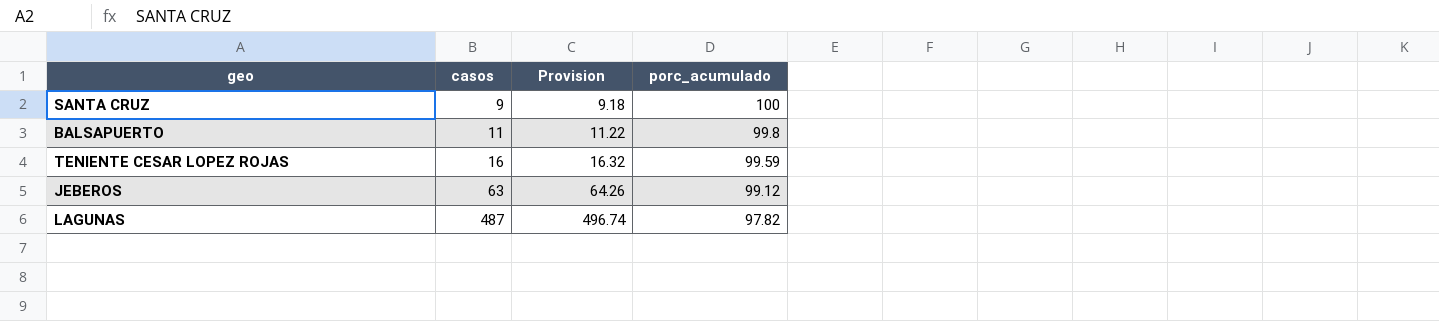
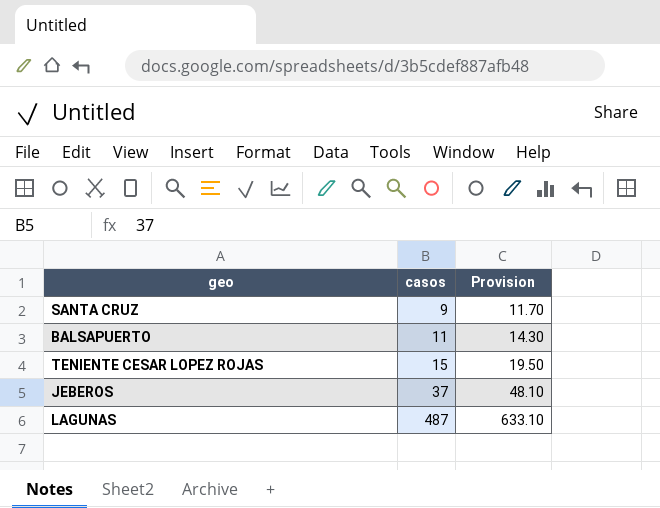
column porc_acumulado | position: 4 -> none
column Provision | formula: [casos] * 1.02 -> [casos] * 1.3
TENIENTE CESAR LOPEZ ROJAS | casos: 16 -> 15
JEBEROS | casos: 63 -> 37

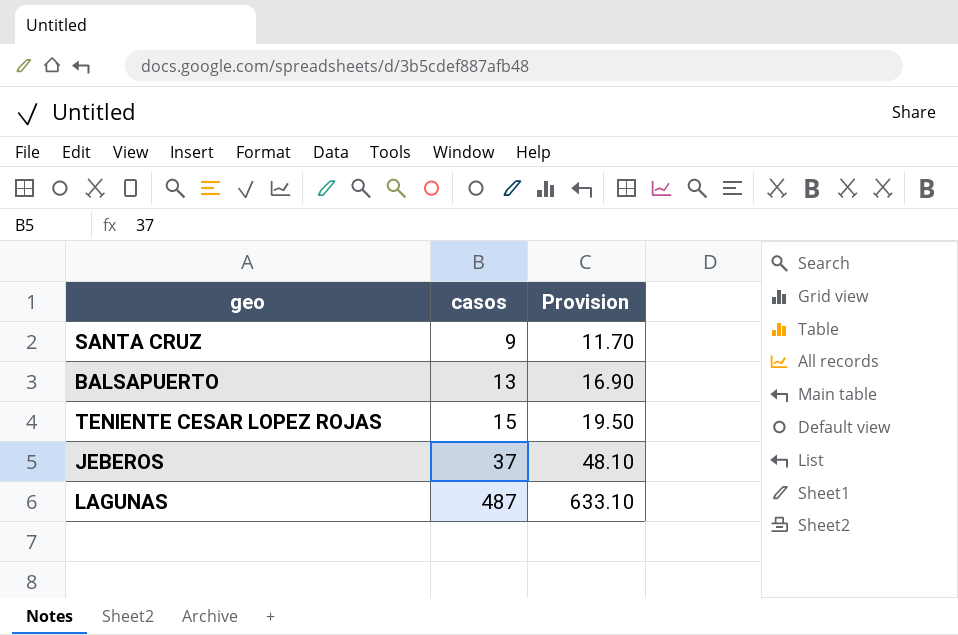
BALSAPUERTO | casos: 11 -> 13
BALSAPUERTO | Provision: 14.30 -> 16.90

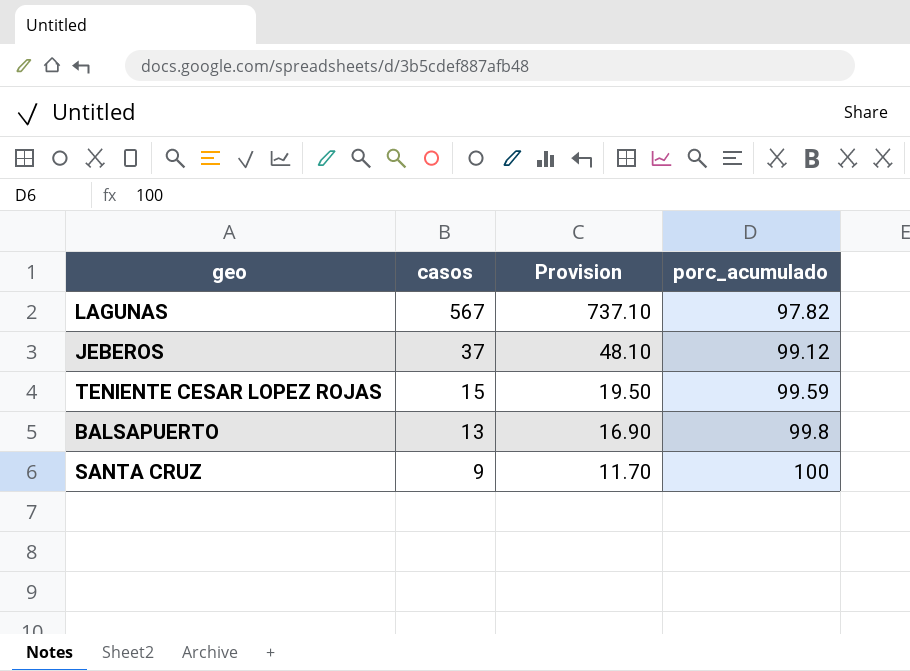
row order: casos ascending -> casos descending
column porc_acumulado | position: none -> 4
LAGUNAS | casos: 487 -> 567
LAGUNAS | Provision: 633.10 -> 737.10

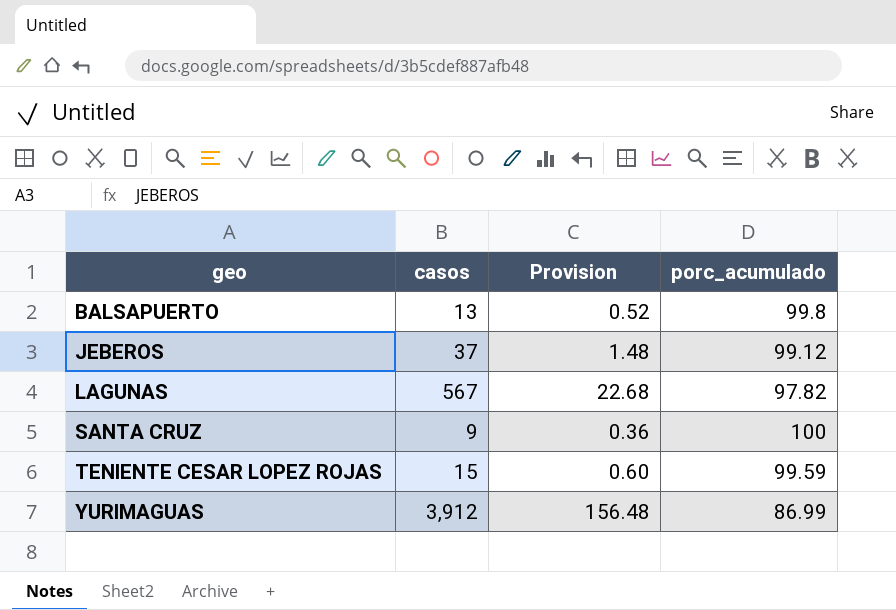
row order: casos descending -> geo ascending
column Provision | formula: [casos] * 1.3 -> [casos] * 0.04
row YURIMAGUAS: none -> 3,912 | 156.48 | 86.99

